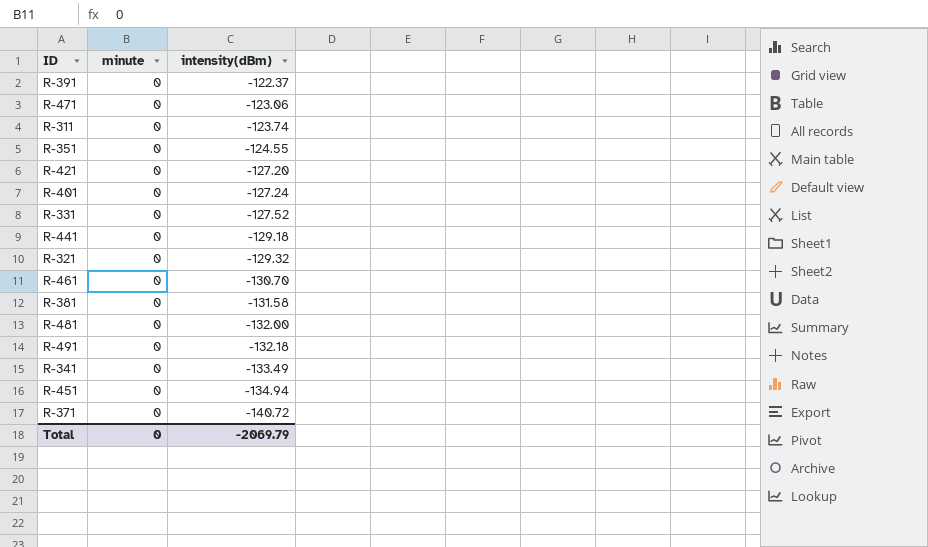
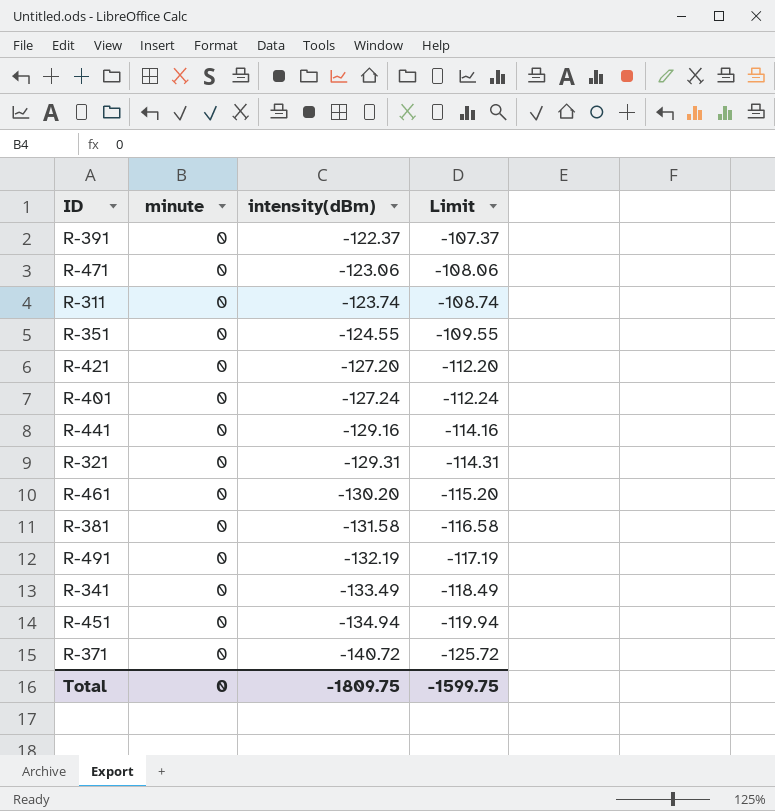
column Limit | formula: none -> [intensity(dBm)] + 15
row R-331: 0 | -127.52 -> none
row R-481: 0 | -132.00 -> none
R-441 | intensity(dBm): -129.18 -> -129.16
R-321 | intensity(dBm): -129.32 -> -129.31
R-461 | intensity(dBm): -130.70 -> -130.20
R-491 | intensity(dBm): -132.18 -> -132.19
Total | intensity(dBm): -2069.79 -> -1809.75

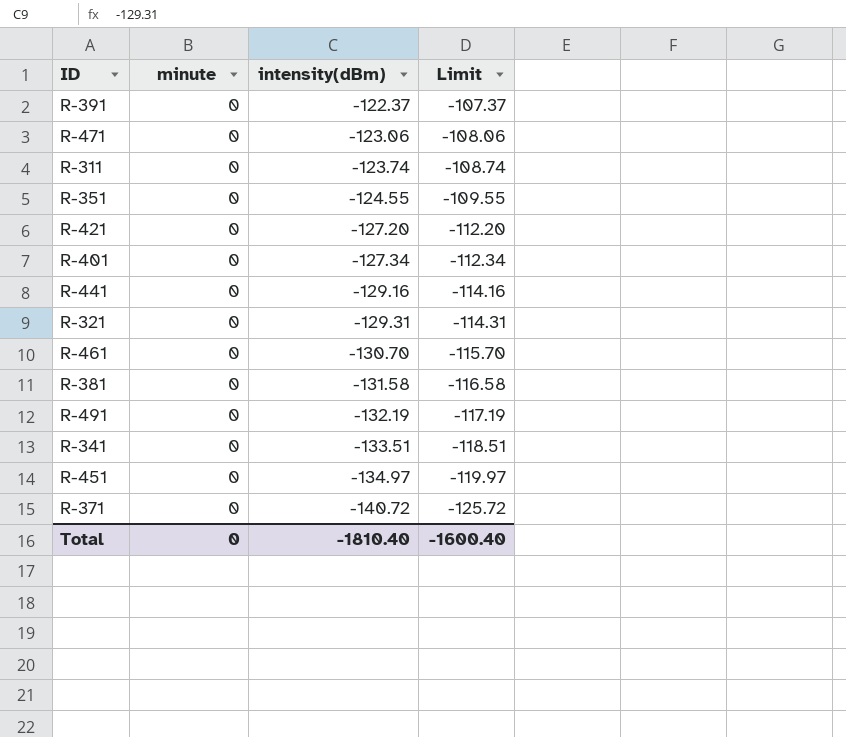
R-401 | intensity(dBm): -127.24 -> -127.34
R-401 | Limit: -112.24 -> -112.34
R-461 | intensity(dBm): -130.20 -> -130.70
R-461 | Limit: -115.20 -> -115.70
R-341 | intensity(dBm): -133.49 -> -133.51
R-341 | Limit: -118.49 -> -118.51
R-451 | intensity(dBm): -134.94 -> -134.97
R-451 | Limit: -119.94 -> -119.97
Total | intensity(dBm): -1809.75 -> -1810.40
Total | Limit: -1599.75 -> -1600.40

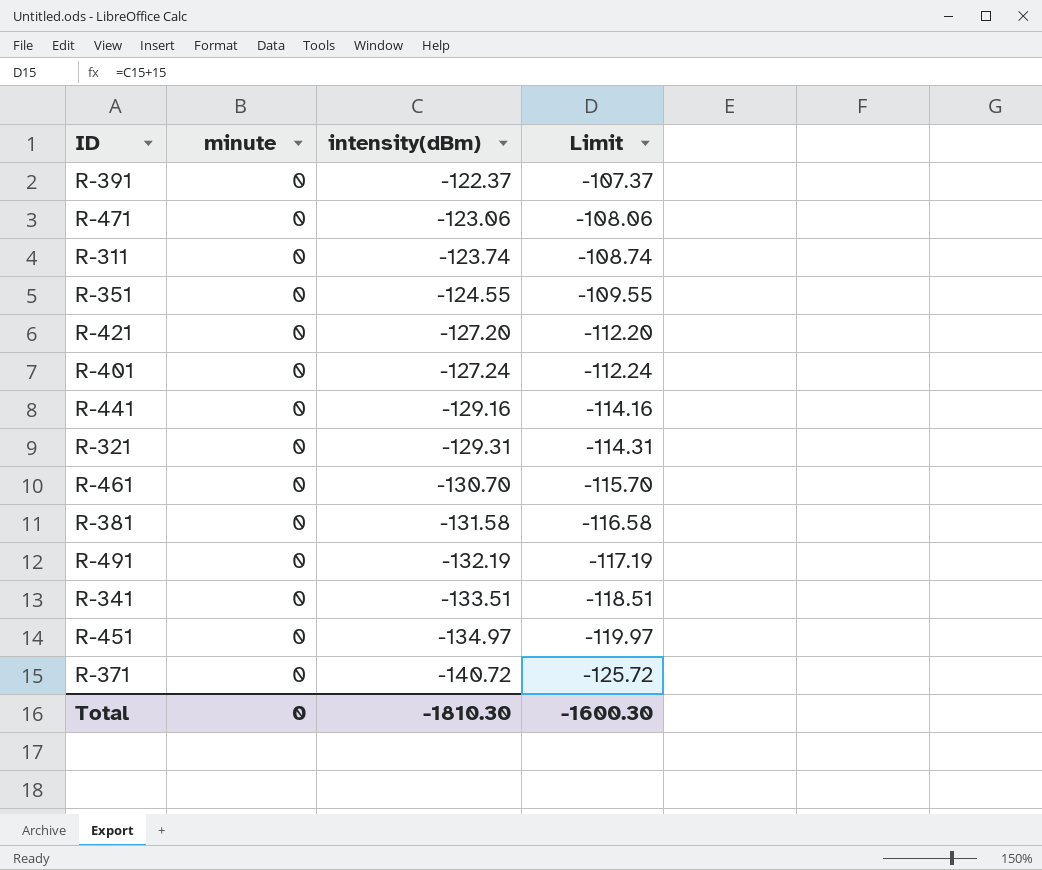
R-401 | intensity(dBm): -127.34 -> -127.24
R-401 | Limit: -112.34 -> -112.24
Total | intensity(dBm): -1810.40 -> -1810.30
Total | Limit: -1600.40 -> -1600.30

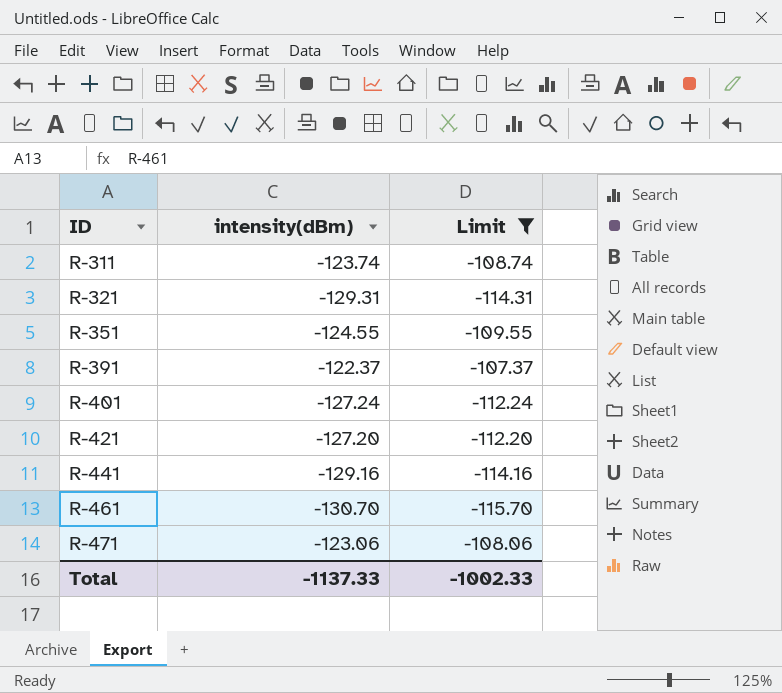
filter: none -> Limit >= -115.70
row order: intensity(dBm) descending -> ID ascending
column minute | position: 2 -> none
Total | intensity(dBm): -1810.30 -> -1137.33
Total | Limit: -1600.30 -> -1002.33

